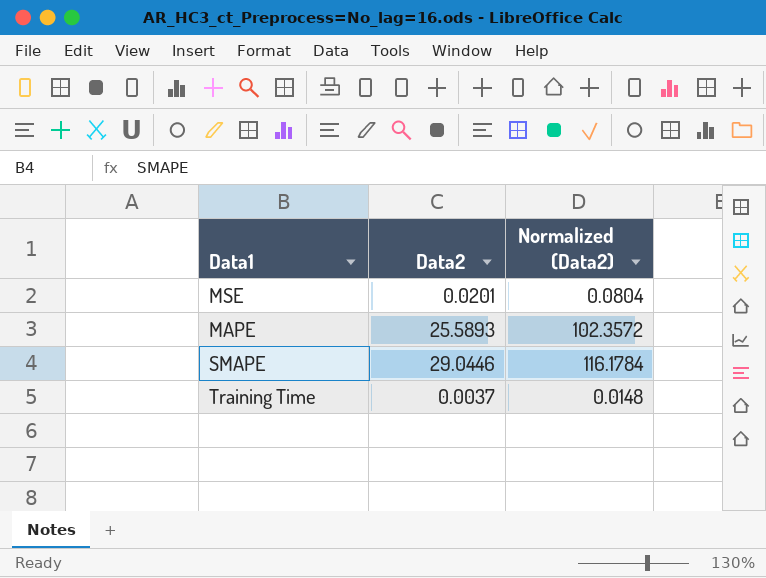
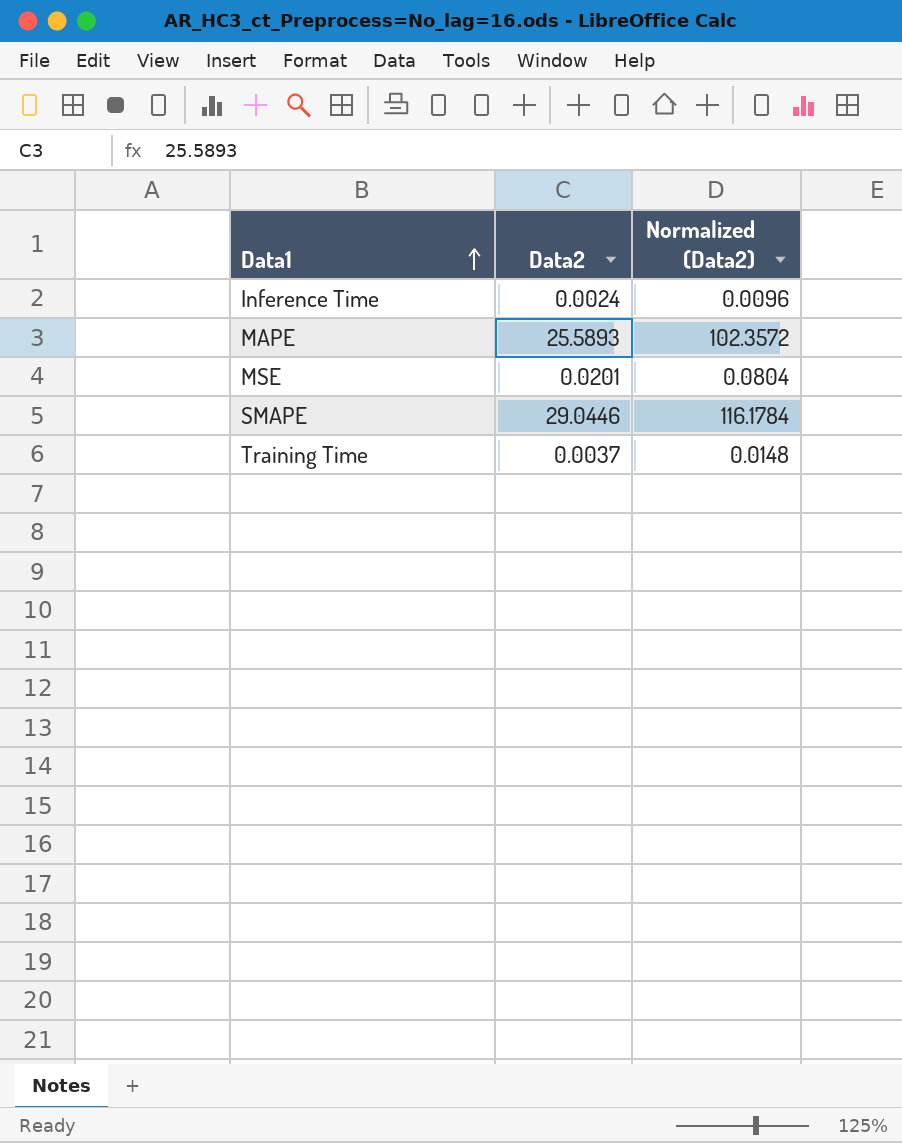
row order: none -> Data1 ascending
row Inference Time: none -> 0.0024 | 0.0096

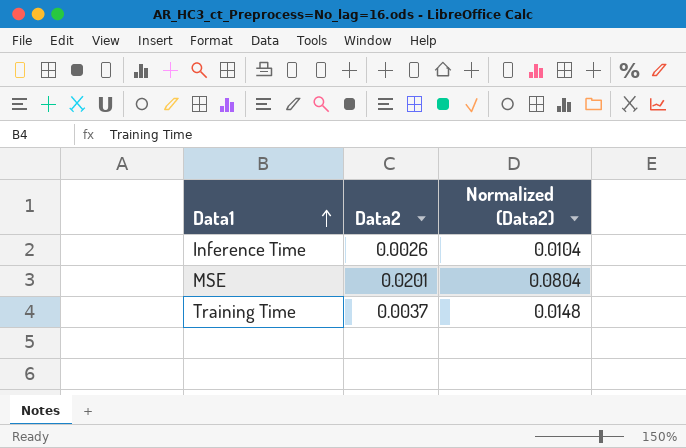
row MAPE: 25.5893 | 102.3572 -> none
row SMAPE: 29.0446 | 116.1784 -> none
Inference Time | Data2: 0.0024 -> 0.0026
Inference Time | Normalized (Data2): 0.0096 -> 0.0104

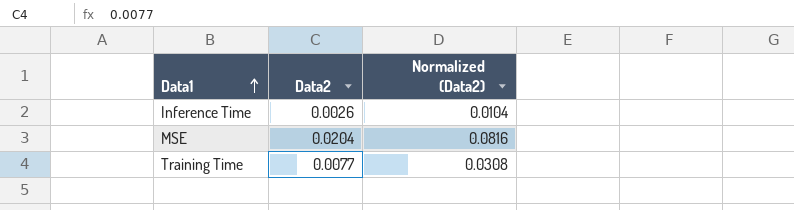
MSE | Data2: 0.0201 -> 0.0204
MSE | Normalized (Data2): 0.0804 -> 0.0816
Training Time | Data2: 0.0037 -> 0.0077
Training Time | Normalized (Data2): 0.0148 -> 0.0308

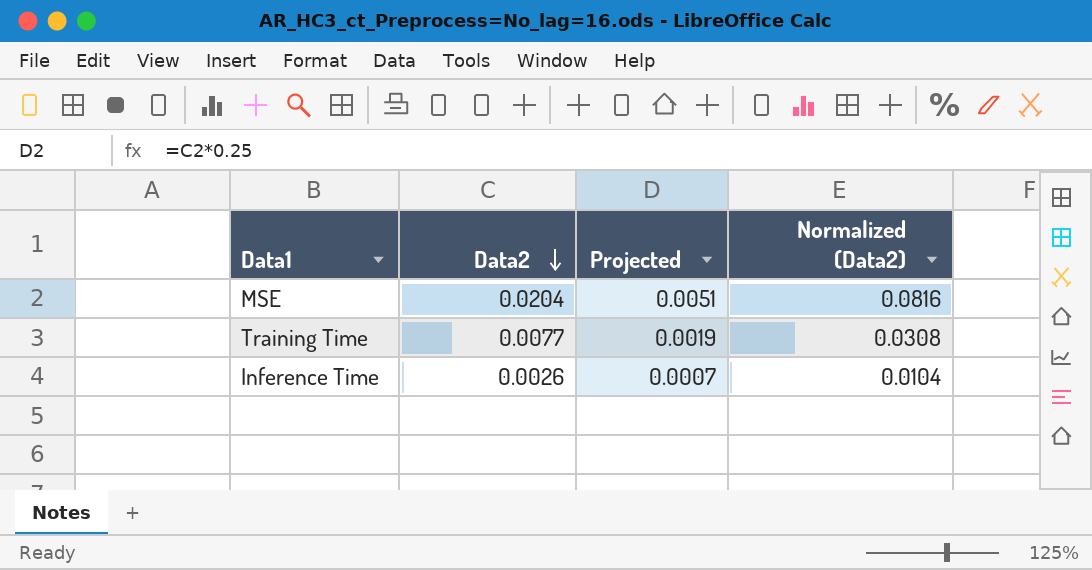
row order: Data1 ascending -> Data2 descending
column Projected | formula: none -> [Data2] * 0.25

